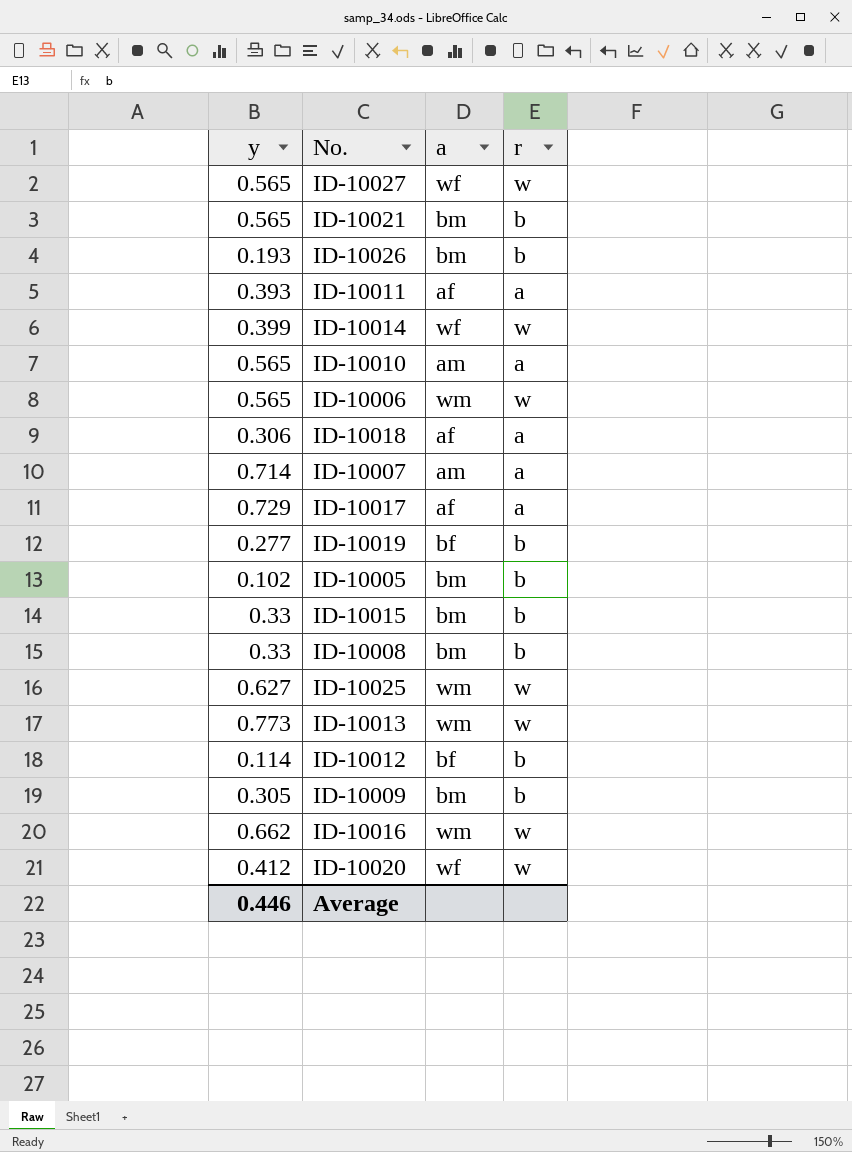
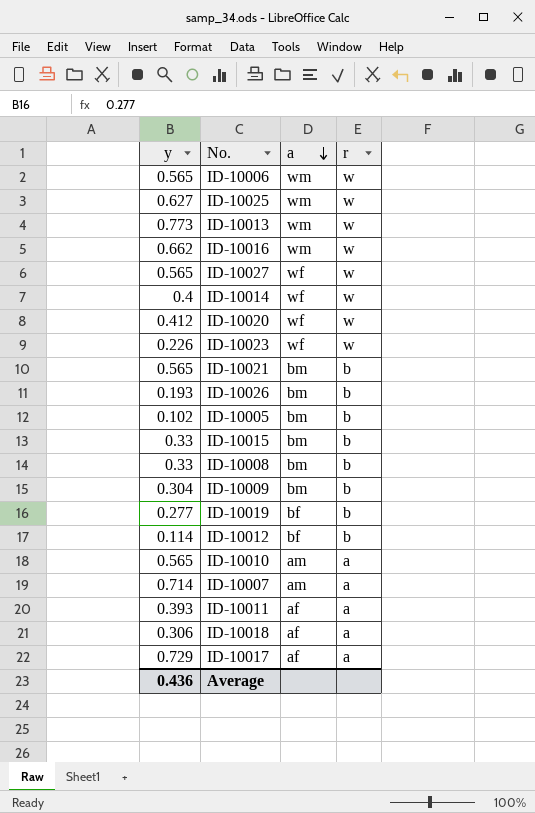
row order: none -> a descending
ID-10014 | y: 0.399 -> 0.4
row ID-10023: none -> 0.226 | wf | w
ID-10009 | y: 0.305 -> 0.304
Average | y: 0.446 -> 0.436

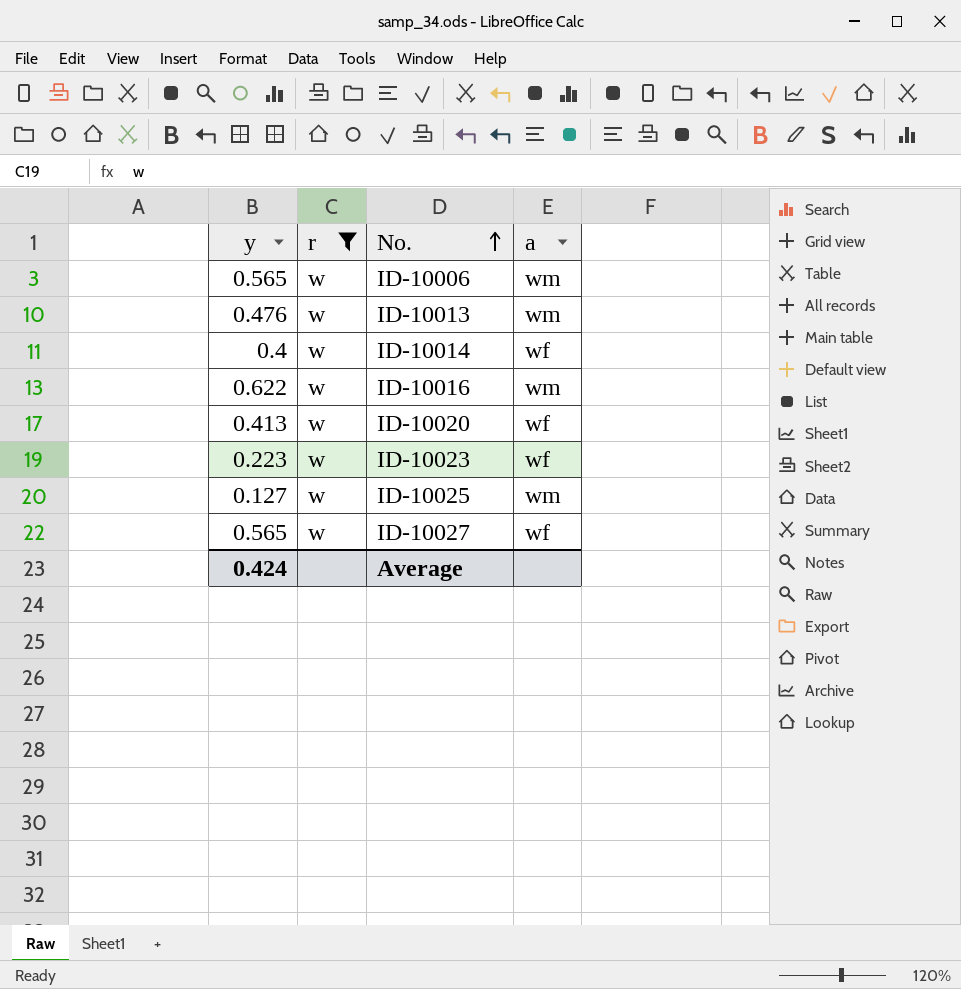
filter: none -> r = w
row order: a descending -> No. ascending
column r | position: 4 -> 2
ID-10013 | y: 0.773 -> 0.476
ID-10016 | y: 0.662 -> 0.622
ID-10020 | y: 0.412 -> 0.413
ID-10023 | y: 0.226 -> 0.223
ID-10025 | y: 0.627 -> 0.127
Average | y: 0.436 -> 0.424

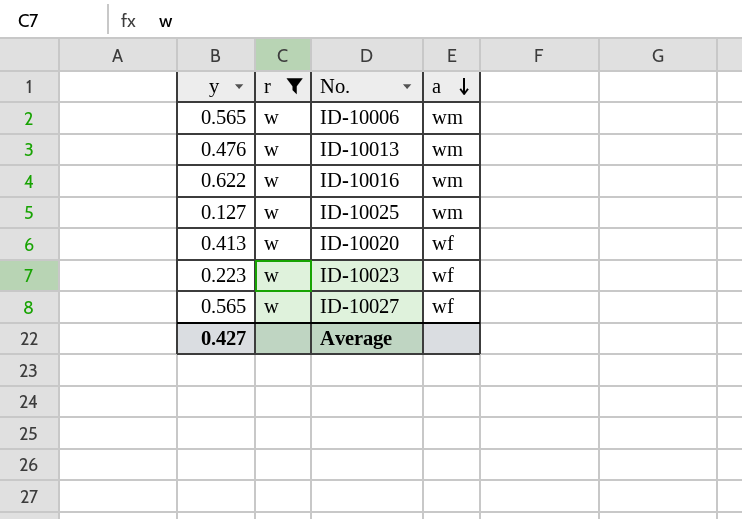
row order: No. ascending -> a descending
row ID-10014: 0.4 | w | wf -> none
Average | y: 0.424 -> 0.427

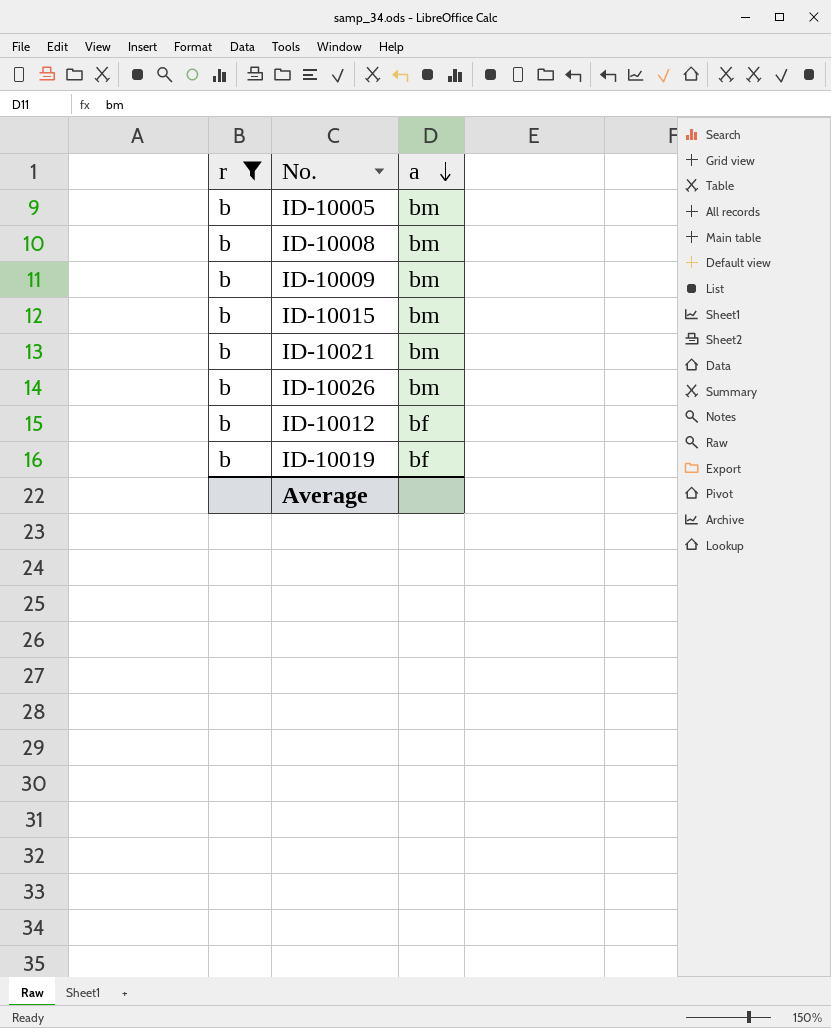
filter: r = w -> r = b
column y | position: 1 -> none

